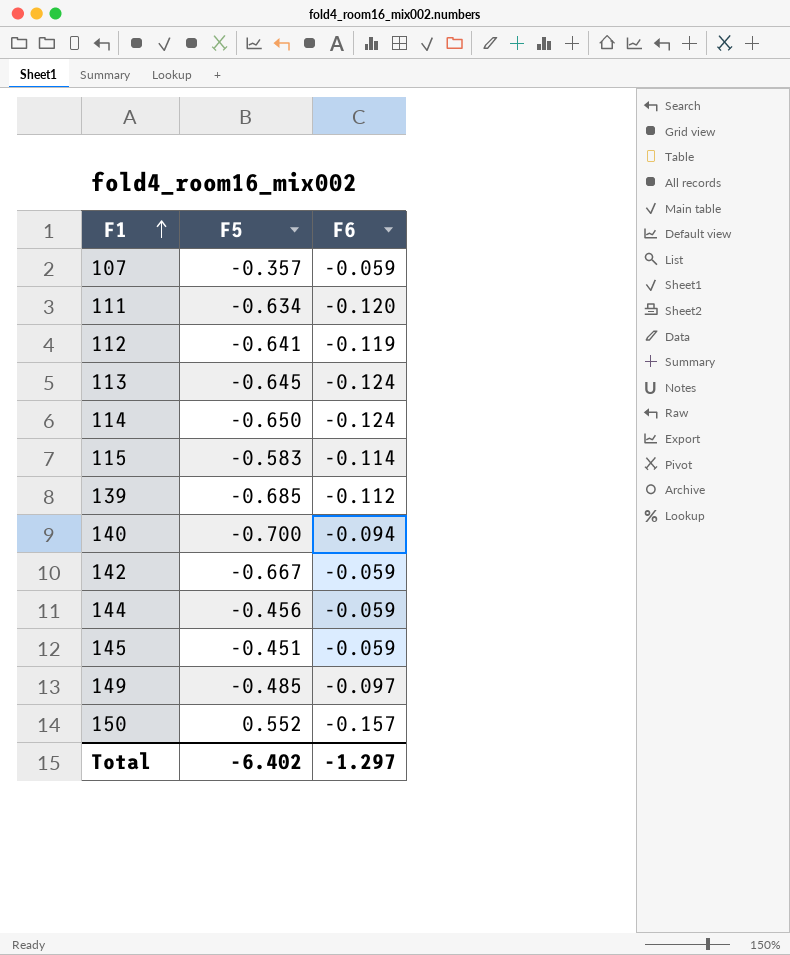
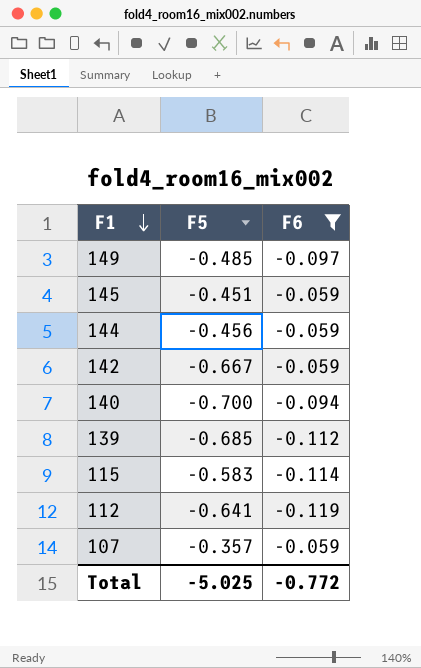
filter: none -> F6 >= -0.119
row order: F1 ascending -> F1 descending
Total | F5: -6.402 -> -5.025
Total | F6: -1.297 -> -0.772

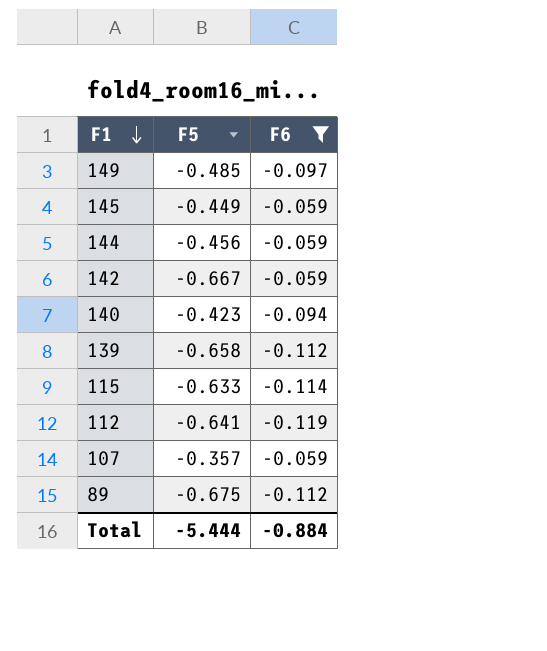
145 | F5: -0.451 -> -0.449
140 | F5: -0.700 -> -0.423
139 | F5: -0.685 -> -0.658
115 | F5: -0.583 -> -0.633
row 89: none -> -0.675 | -0.112
Total | F5: -5.025 -> -5.444
Total | F6: -0.772 -> -0.884

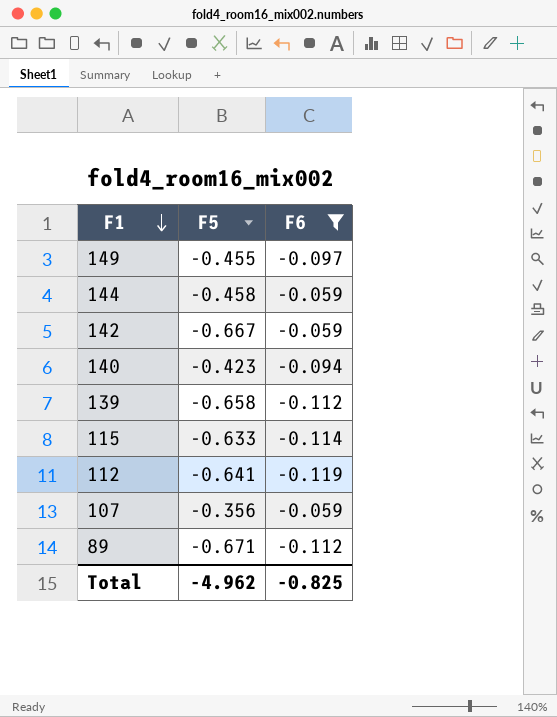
row 145: -0.449 | -0.059 -> none
149 | F5: -0.485 -> -0.455
144 | F5: -0.456 -> -0.458
107 | F5: -0.357 -> -0.356
89 | F5: -0.675 -> -0.671
Total | F5: -5.444 -> -4.962
Total | F6: -0.884 -> -0.825

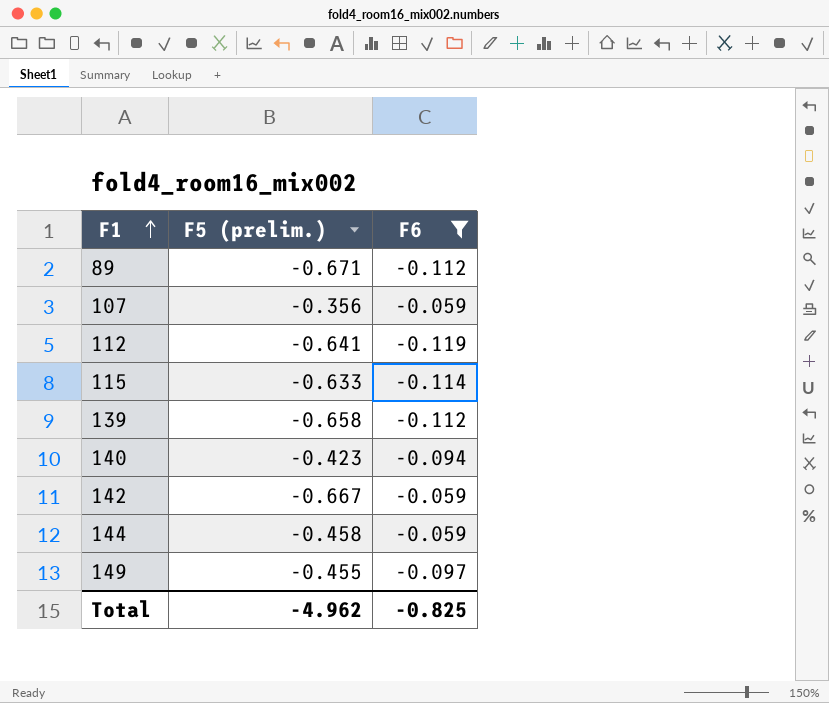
row order: F1 descending -> F1 ascending
column name: F5 -> F5 (prelim.)

